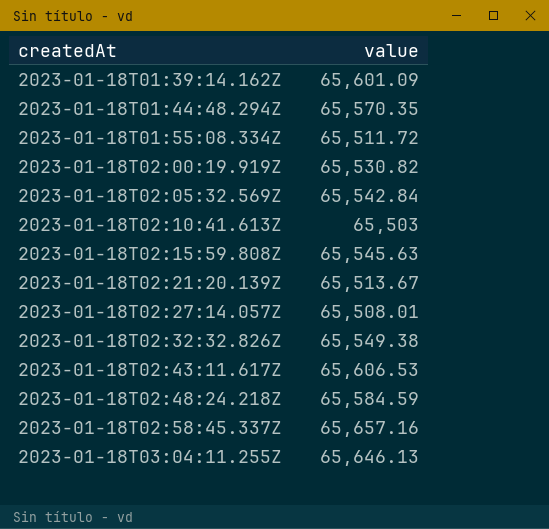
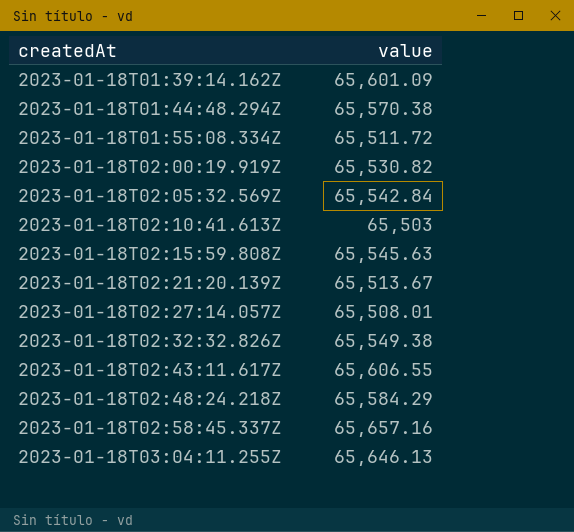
2023-01-18T01:44:48.294Z | value: 65,570.35 -> 65,570.38
2023-01-18T02:43:11.617Z | value: 65,606.53 -> 65,606.55
2023-01-18T02:48:24.218Z | value: 65,584.59 -> 65,584.29

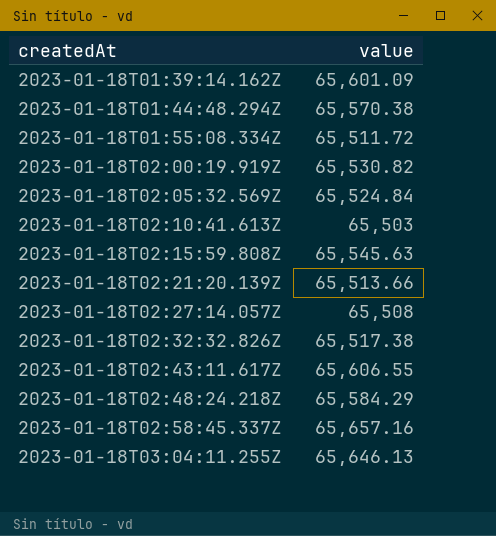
2023-01-18T02:05:32.569Z | value: 65,542.84 -> 65,524.84
2023-01-18T02:21:20.139Z | value: 65,513.67 -> 65,513.66
2023-01-18T02:27:14.057Z | value: 65,508.01 -> 65,508
2023-01-18T02:32:32.826Z | value: 65,549.38 -> 65,517.38

